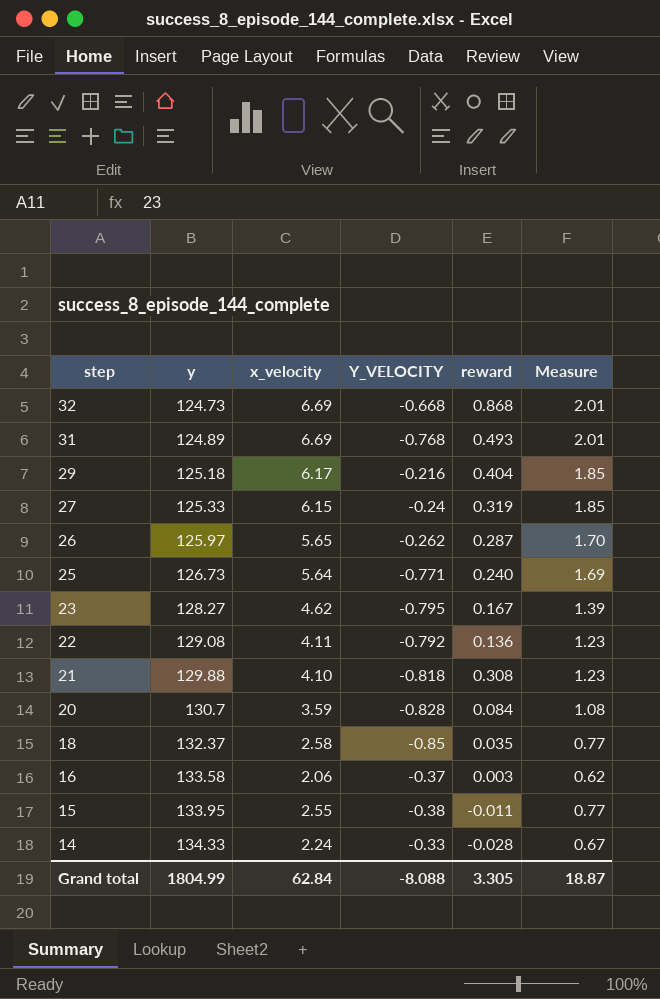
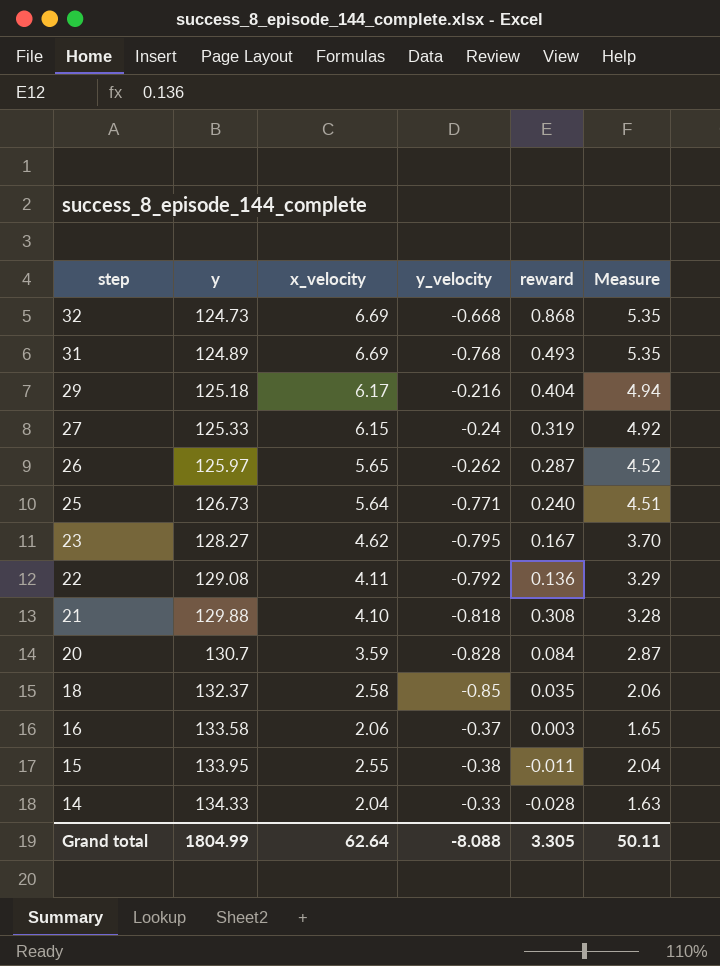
column name: Y_VELOCITY -> y_velocity
column Measure | formula: [x_velocity] * 0.3 -> [x_velocity] * 0.8
14 | x_velocity: 2.24 -> 2.04
Grand total | x_velocity: 62.84 -> 62.64
Grand total | Measure: 18.87 -> 50.11

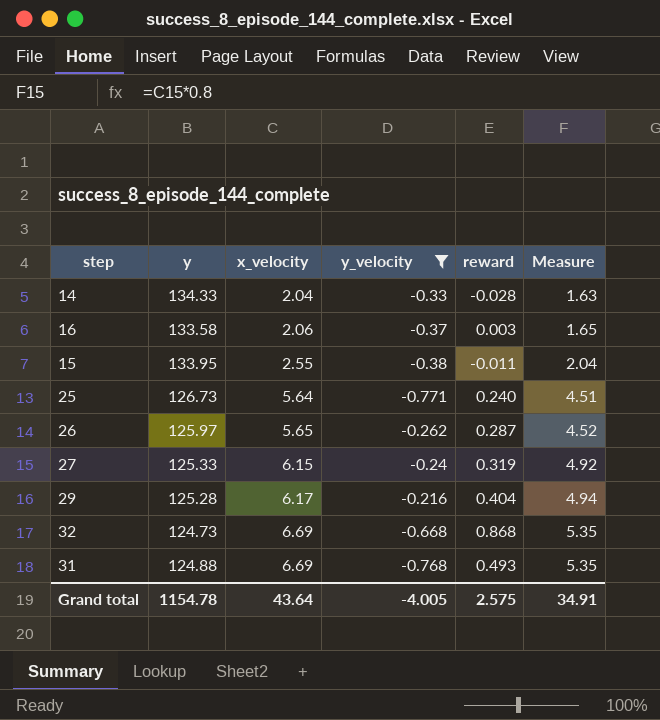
filter: none -> y_velocity >= -0.771
row order: step descending -> x_velocity ascending
29 | y: 125.18 -> 125.28
31 | y: 124.89 -> 124.88
Grand total | y: 1804.99 -> 1154.78
Grand total | x_velocity: 62.64 -> 43.64
Grand total | y_velocity: -8.088 -> -4.005
Grand total | reward: 3.305 -> 2.575
Grand total | Measure: 50.11 -> 34.91

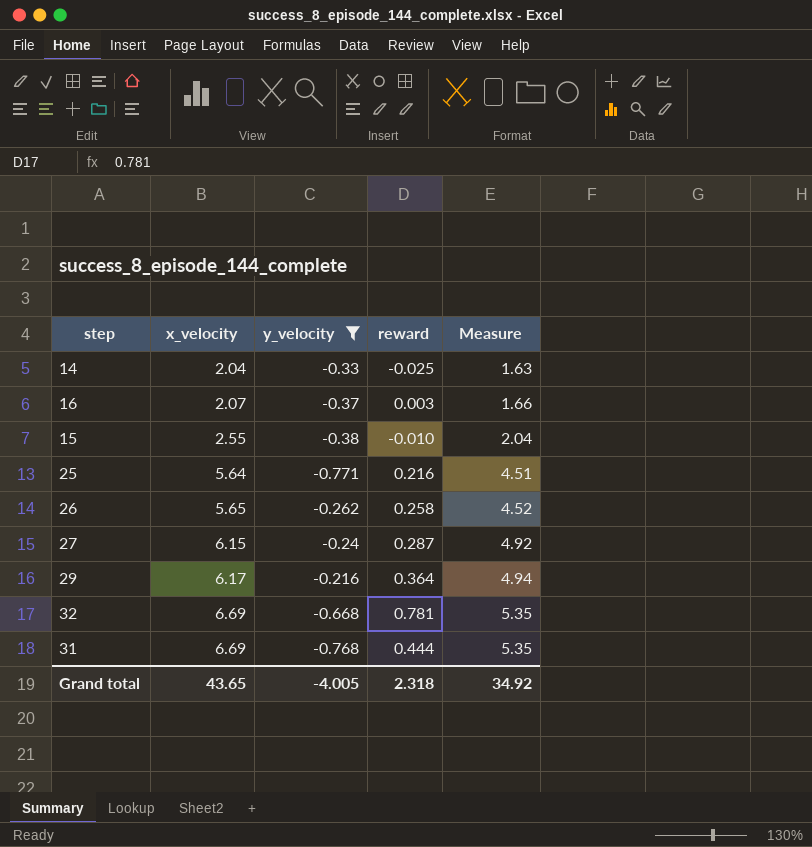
column y | position: 2 -> none
14 | reward: -0.028 -> -0.025
16 | x_velocity: 2.06 -> 2.07
16 | Measure: 1.65 -> 1.66
15 | reward: -0.011 -> -0.010
25 | reward: 0.240 -> 0.216
26 | reward: 0.287 -> 0.258
27 | reward: 0.319 -> 0.287
29 | reward: 0.404 -> 0.364
32 | reward: 0.868 -> 0.781
31 | reward: 0.493 -> 0.444
Grand total | x_velocity: 43.64 -> 43.65
Grand total | reward: 2.575 -> 2.318
Grand total | Measure: 34.91 -> 34.92

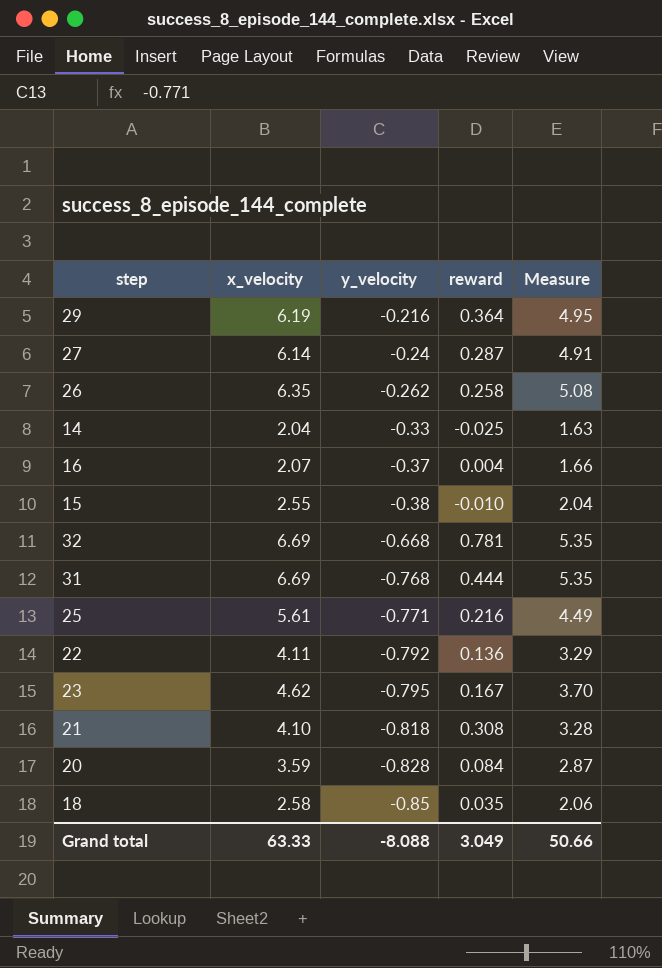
filter: y_velocity >= -0.771 -> none
row order: x_velocity ascending -> y_velocity descending
29 | x_velocity: 6.17 -> 6.19
29 | Measure: 4.94 -> 4.95
27 | x_velocity: 6.15 -> 6.14
27 | Measure: 4.92 -> 4.91
26 | x_velocity: 5.65 -> 6.35
26 | Measure: 4.52 -> 5.08
16 | reward: 0.003 -> 0.004
25 | x_velocity: 5.64 -> 5.61
25 | Measure: 4.51 -> 4.49
Grand total | x_velocity: 43.65 -> 63.33
Grand total | y_velocity: -4.005 -> -8.088
Grand total | reward: 2.318 -> 3.049
Grand total | Measure: 34.92 -> 50.66

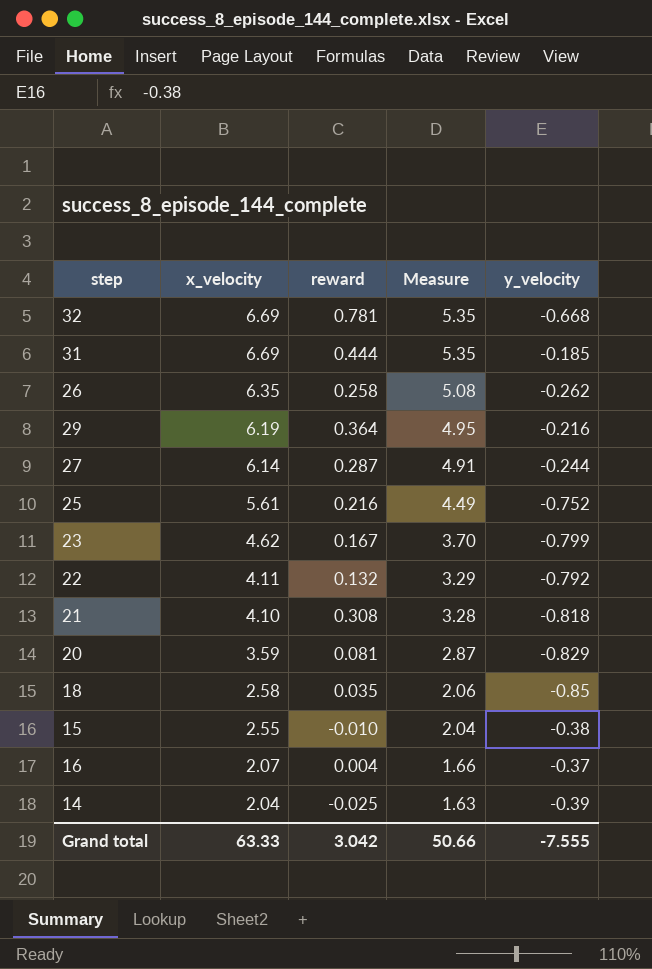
row order: y_velocity descending -> x_velocity descending
column y_velocity | position: 3 -> 5
31 | y_velocity: -0.768 -> -0.185
27 | y_velocity: -0.24 -> -0.244
25 | y_velocity: -0.771 -> -0.752
23 | y_velocity: -0.795 -> -0.799
22 | reward: 0.136 -> 0.132
20 | reward: 0.084 -> 0.081
20 | y_velocity: -0.828 -> -0.829
14 | y_velocity: -0.33 -> -0.39
Grand total | reward: 3.049 -> 3.042
Grand total | y_velocity: -8.088 -> -7.555

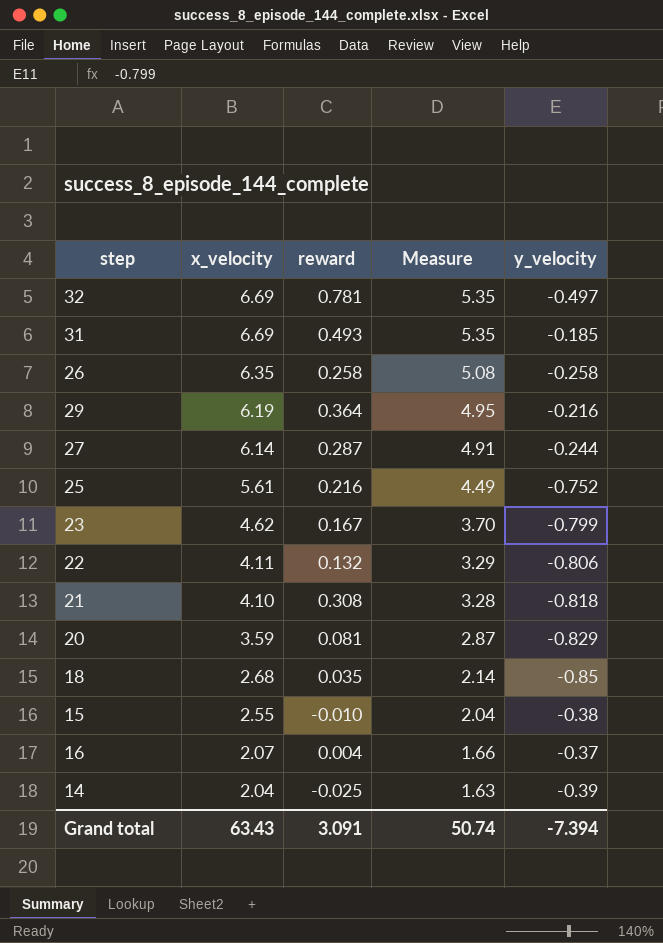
32 | y_velocity: -0.668 -> -0.497
31 | reward: 0.444 -> 0.493
26 | y_velocity: -0.262 -> -0.258
22 | y_velocity: -0.792 -> -0.806
18 | x_velocity: 2.58 -> 2.68
18 | Measure: 2.06 -> 2.14
Grand total | x_velocity: 63.33 -> 63.43
Grand total | reward: 3.042 -> 3.091
Grand total | Measure: 50.66 -> 50.74
Grand total | y_velocity: -7.555 -> -7.394

